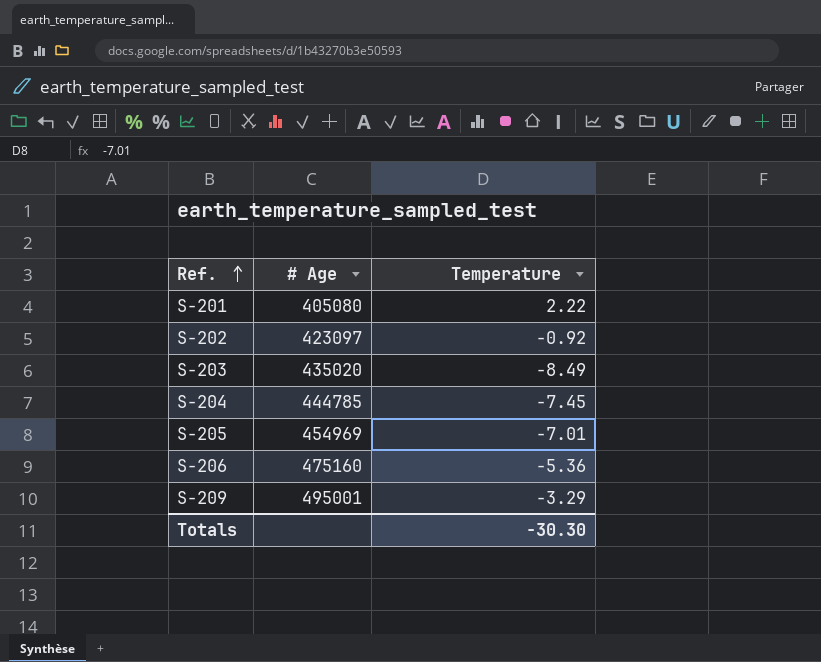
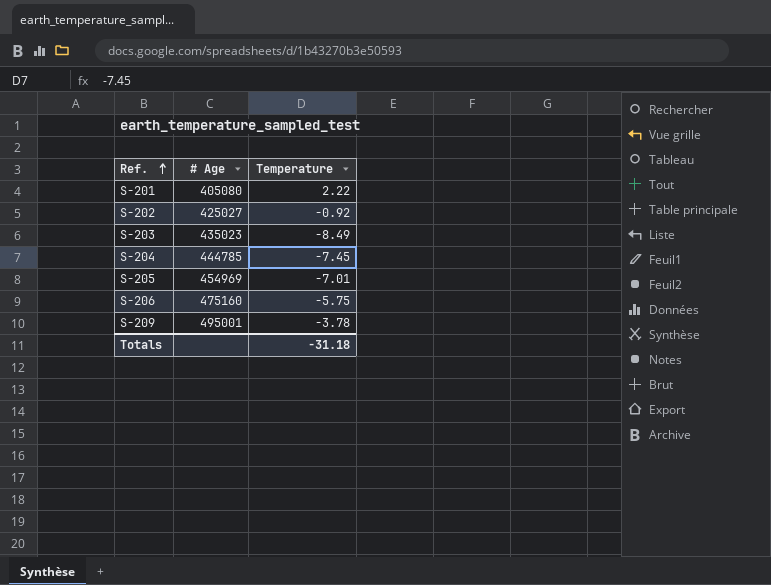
S-202 | # Age: 423097 -> 425027
S-203 | # Age: 435020 -> 435023
S-206 | Temperature: -5.36 -> -5.75
S-209 | Temperature: -3.29 -> -3.78
Totals | Temperature: -30.30 -> -31.18

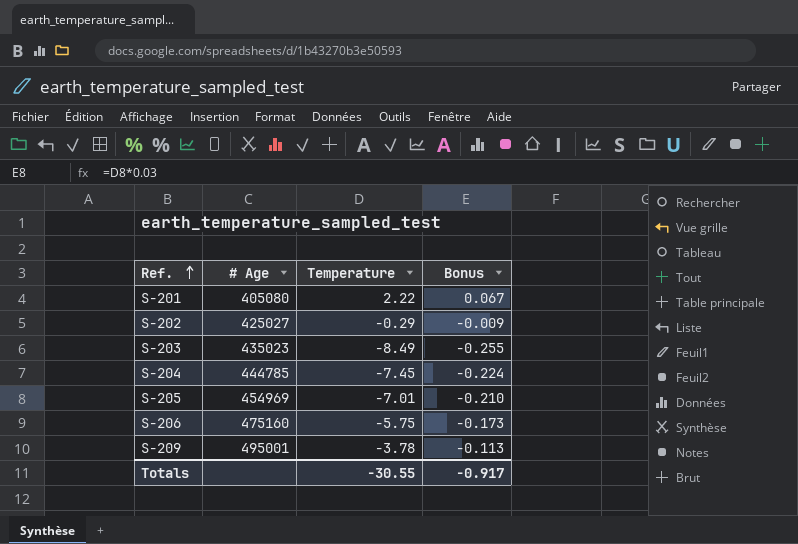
column Bonus | formula: none -> [Temperature] * 0.03
S-202 | Temperature: -0.92 -> -0.29
Totals | Temperature: -31.18 -> -30.55

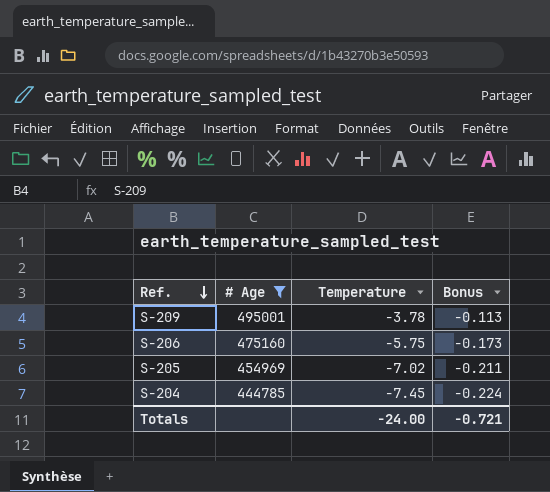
filter: none -> # Age >= 444785
row order: Ref. ascending -> Ref. descending
S-205 | Temperature: -7.01 -> -7.02
S-205 | Bonus: -0.210 -> -0.211
Totals | Temperature: -30.55 -> -24.00
Totals | Bonus: -0.917 -> -0.721

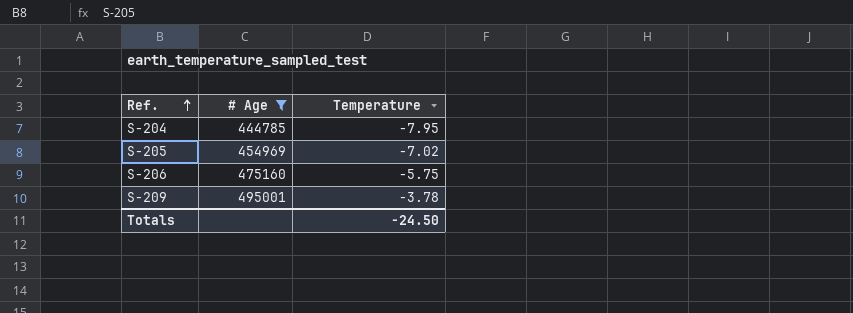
row order: Ref. descending -> Ref. ascending
column Bonus | formula: [Temperature] * 0.03 -> none
S-204 | Temperature: -7.45 -> -7.95
Totals | Temperature: -24.00 -> -24.50

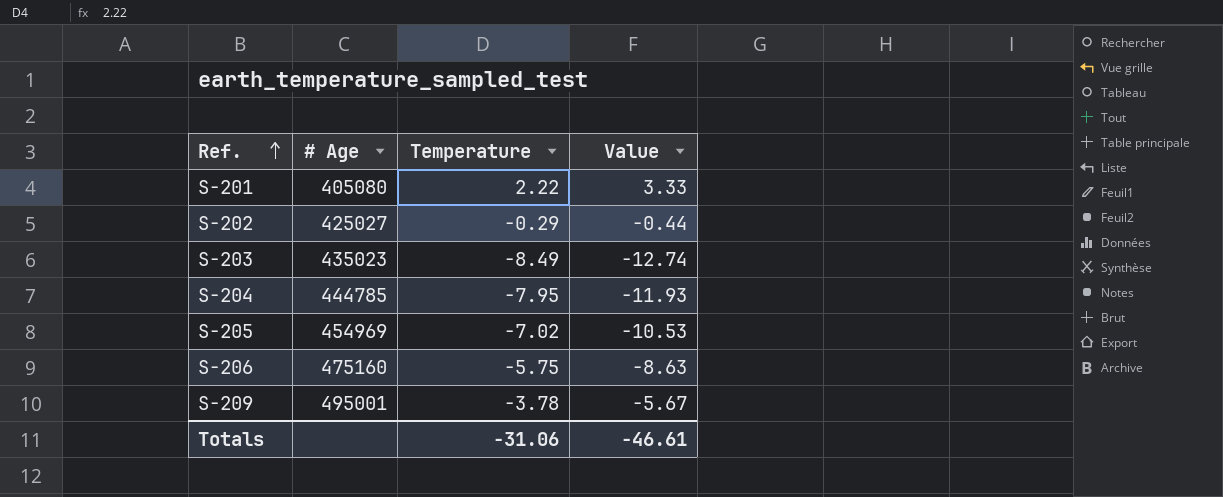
filter: # Age >= 444785 -> none
column Value | formula: none -> [Temperature] * 1.5
Totals | Temperature: -24.50 -> -31.06

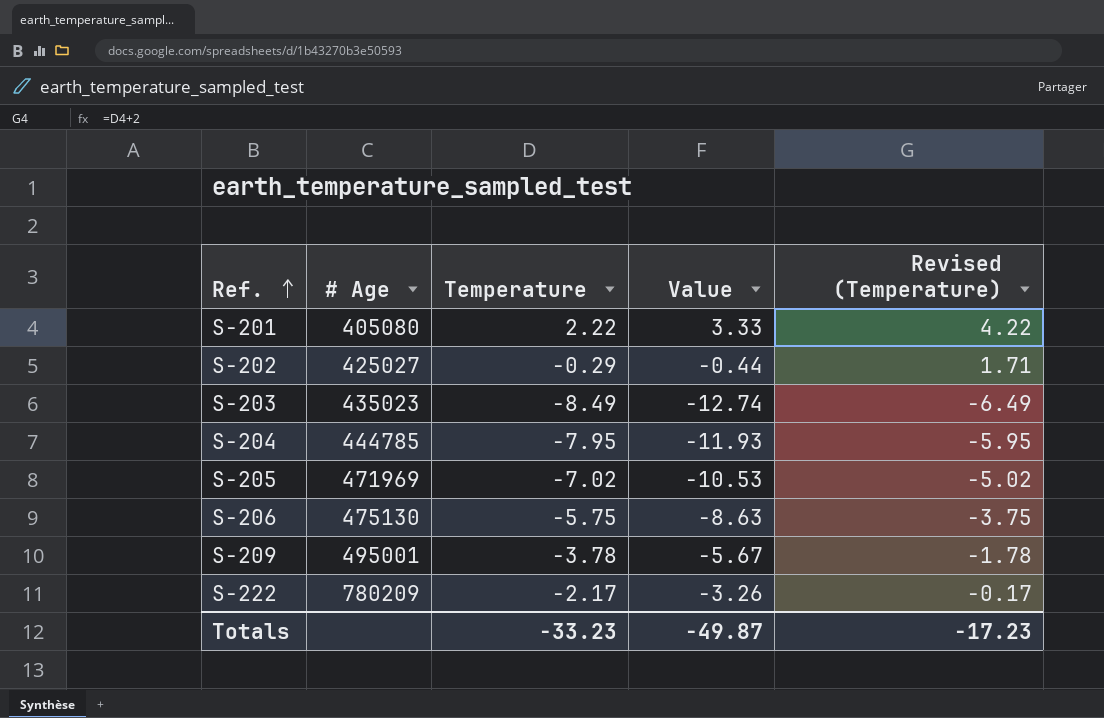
column Revised (Temperature) | formula: none -> [Temperature] + 2
S-205 | # Age: 454969 -> 471969
S-206 | # Age: 475160 -> 475130
row S-222: none -> 780209 | -2.17 | -3.26 | -0.17
Totals | Temperature: -31.06 -> -33.23
Totals | Value: -46.61 -> -49.87

